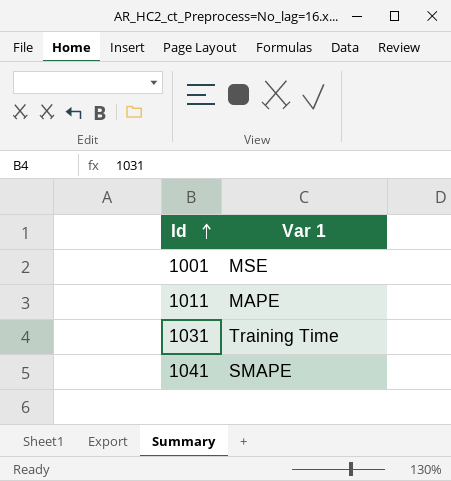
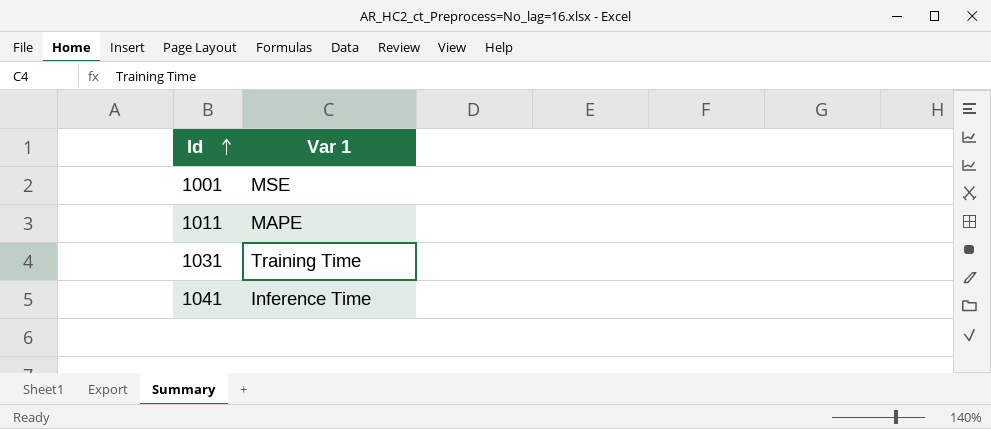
1041 | Var 1: SMAPE -> Inference Time

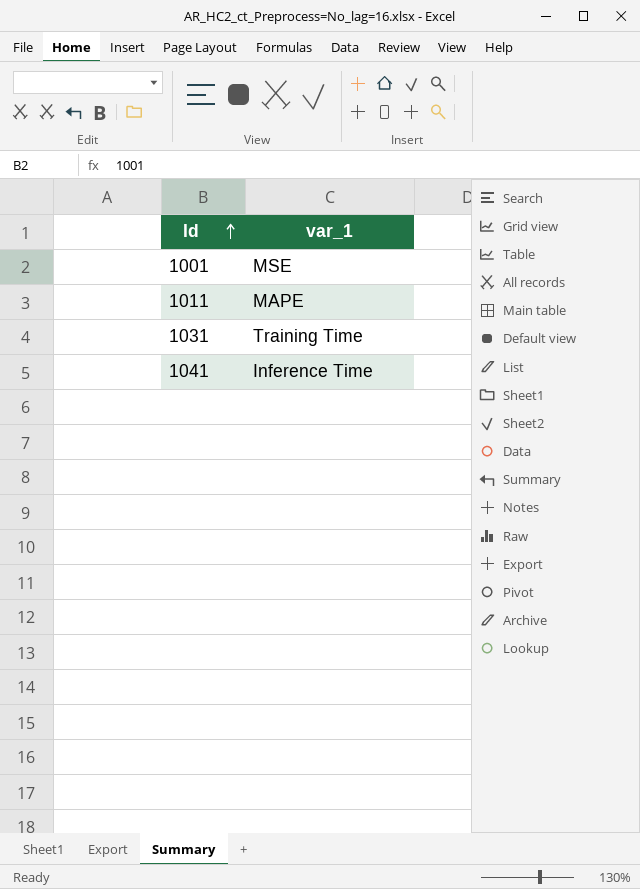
column name: Var 1 -> var_1

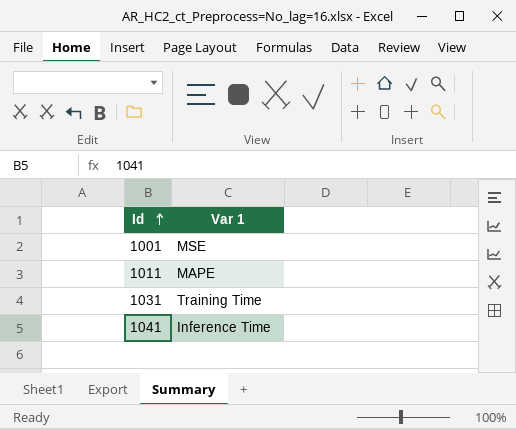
column name: var_1 -> Var 1

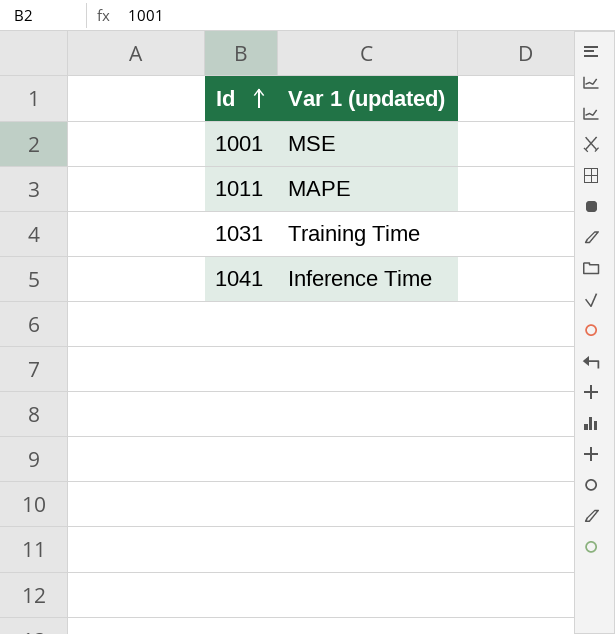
column name: Var 1 -> Var 1 (updated)

